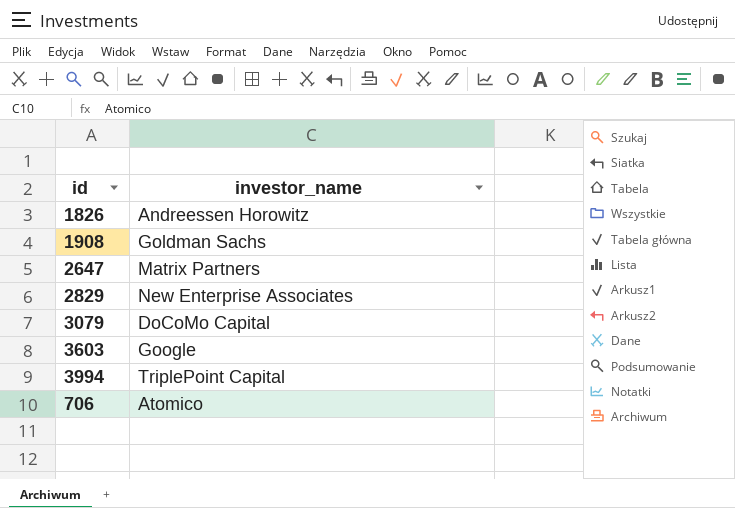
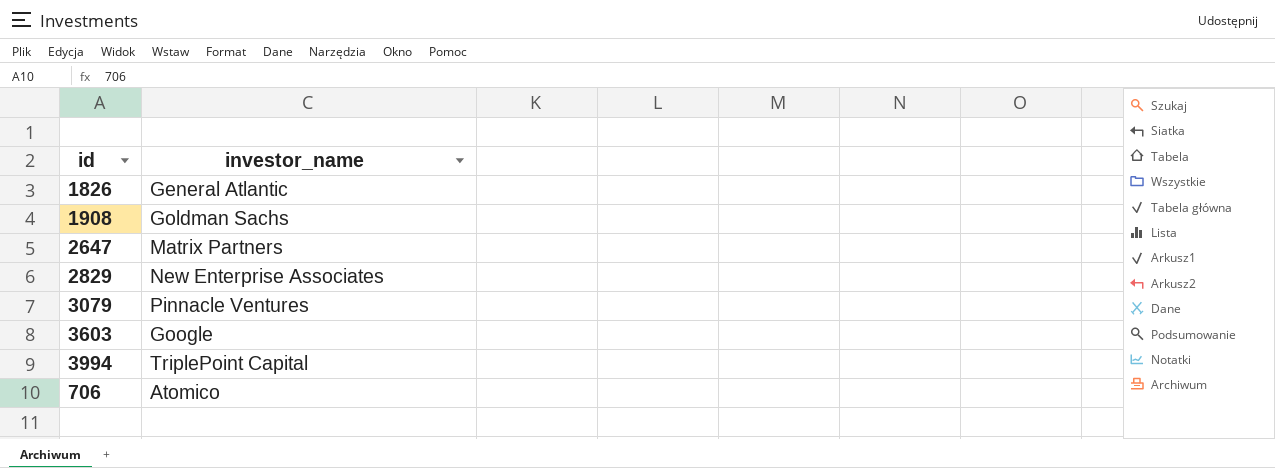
1826 | investor_name: Andreessen Horowitz -> General Atlantic
3079 | investor_name: DoCoMo Capital -> Pinnacle Ventures

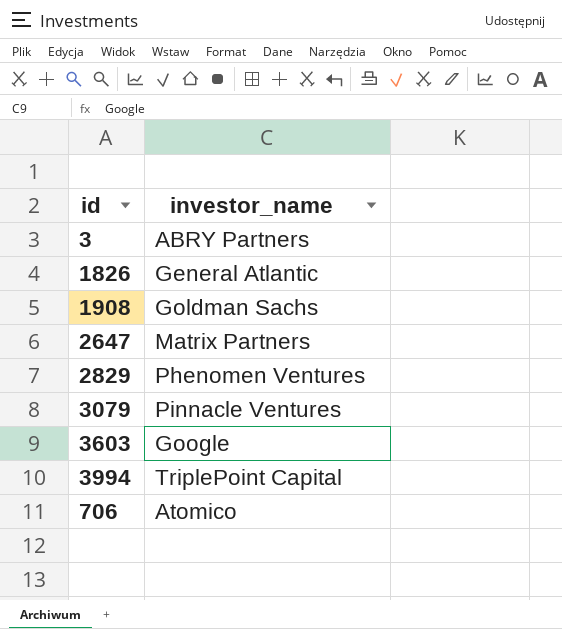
row 3: none -> ABRY Partners
2829 | investor_name: New Enterprise Associates -> Phenomen Ventures

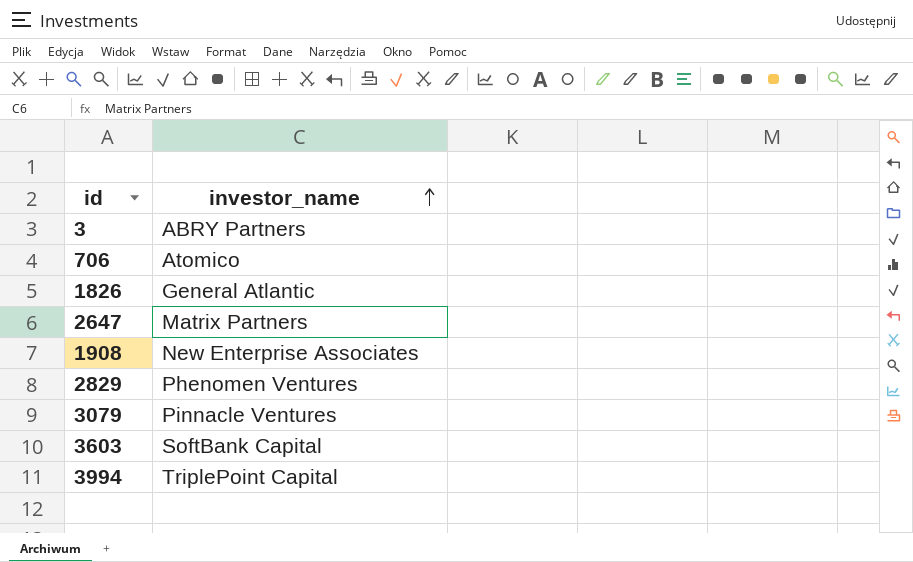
row order: none -> investor_name ascending
1908 | investor_name: Goldman Sachs -> New Enterprise Associates
3603 | investor_name: Google -> SoftBank Capital

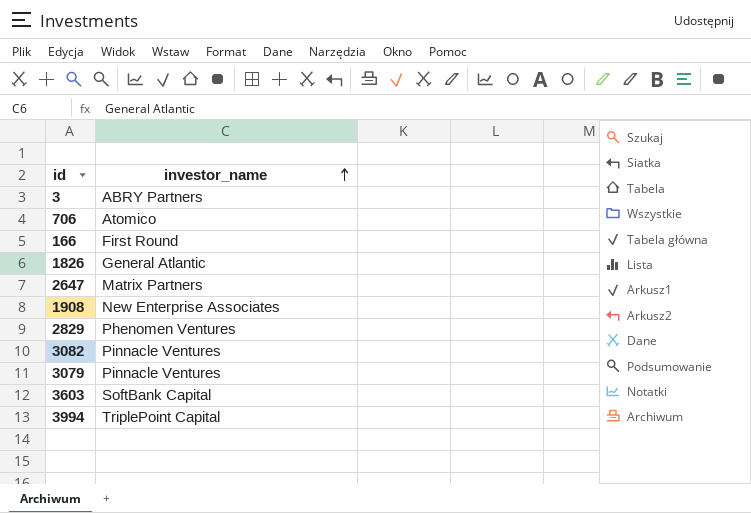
row 166: none -> First Round
row 3082: none -> Pinnacle Ventures

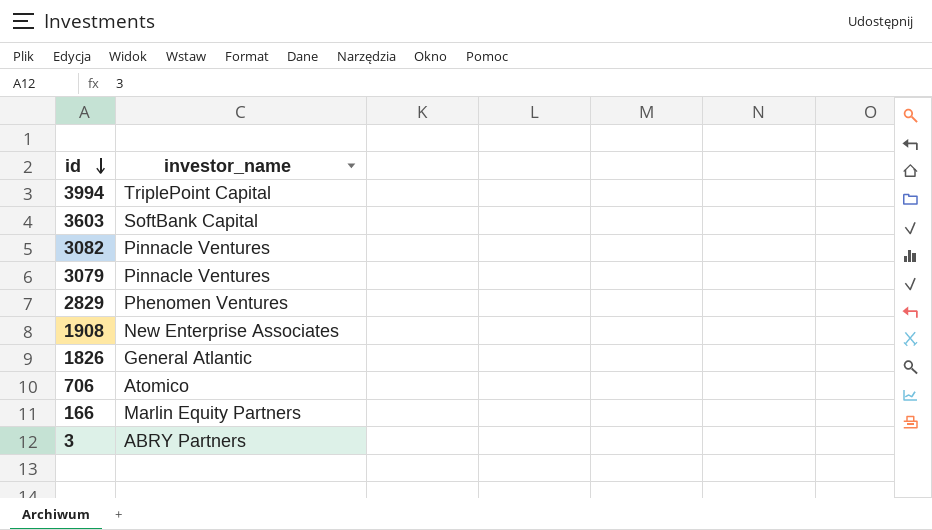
row order: investor_name ascending -> id descending
row 2647: Matrix Partners -> none
166 | investor_name: First Round -> Marlin Equity Partners

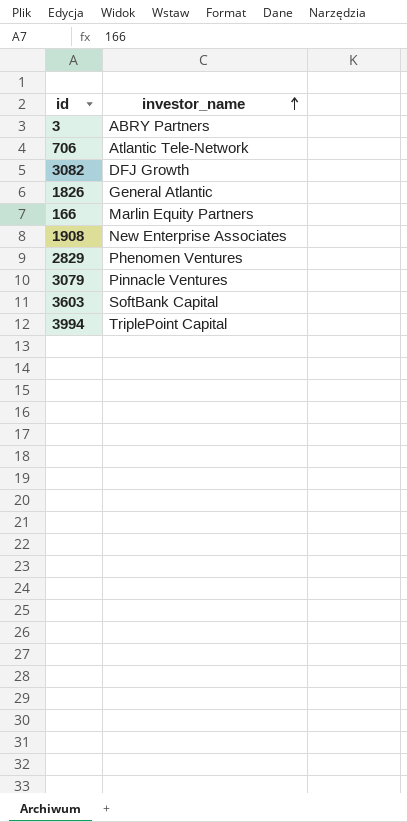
row order: id descending -> investor_name ascending
706 | investor_name: Atomico -> Atlantic Tele-Network
3082 | investor_name: Pinnacle Ventures -> DFJ Growth

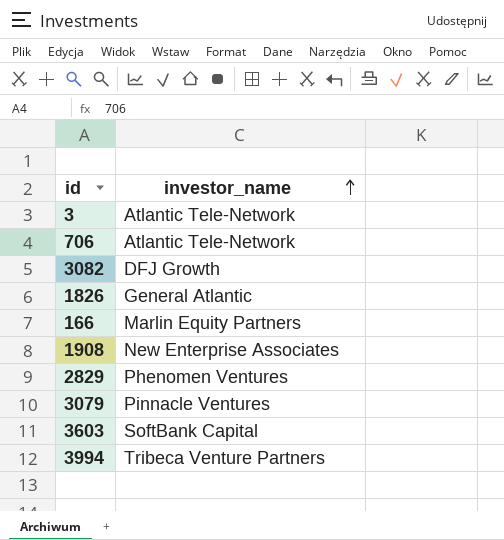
3 | investor_name: ABRY Partners -> Atlantic Tele-Network
3994 | investor_name: TriplePoint Capital -> Tribeca Venture Partners

